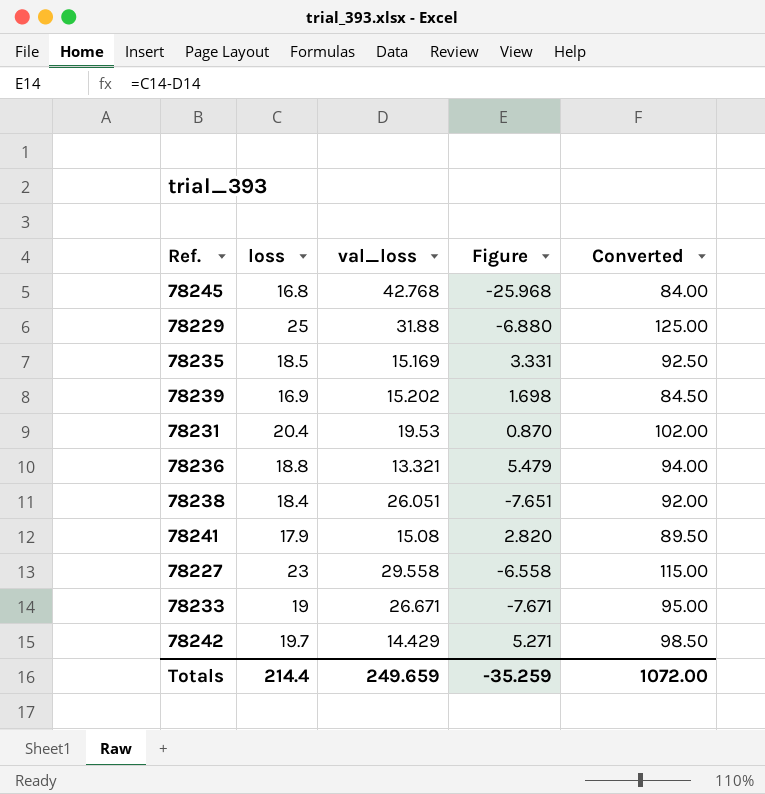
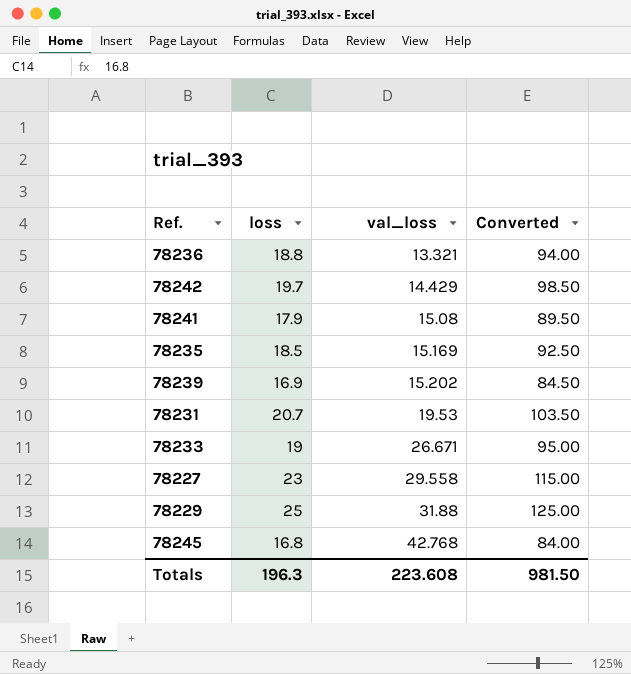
row order: none -> val_loss ascending
column Figure | formula: [loss] - [val_loss] -> none
row 78238: 18.4 | 26.051 | -7.651 | 92.00 -> none
78231 | loss: 20.4 -> 20.7
78231 | Converted: 102.00 -> 103.50
Totals | loss: 214.4 -> 196.3
Totals | val_loss: 249.659 -> 223.608
Totals | Converted: 1072.00 -> 981.50

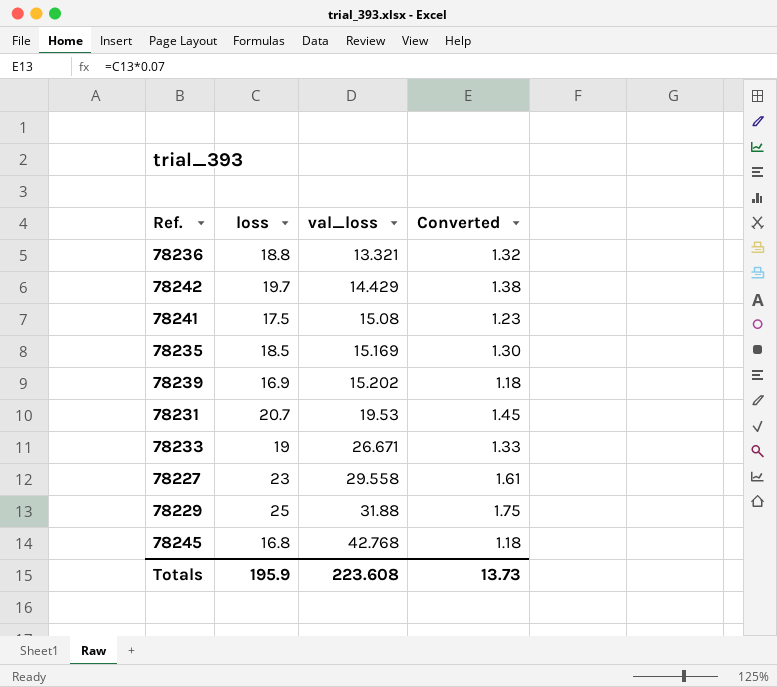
column Converted | formula: [loss] * 5 -> [loss] * 0.07
78241 | loss: 17.9 -> 17.5
Totals | loss: 196.3 -> 195.9
Totals | Converted: 981.50 -> 13.73

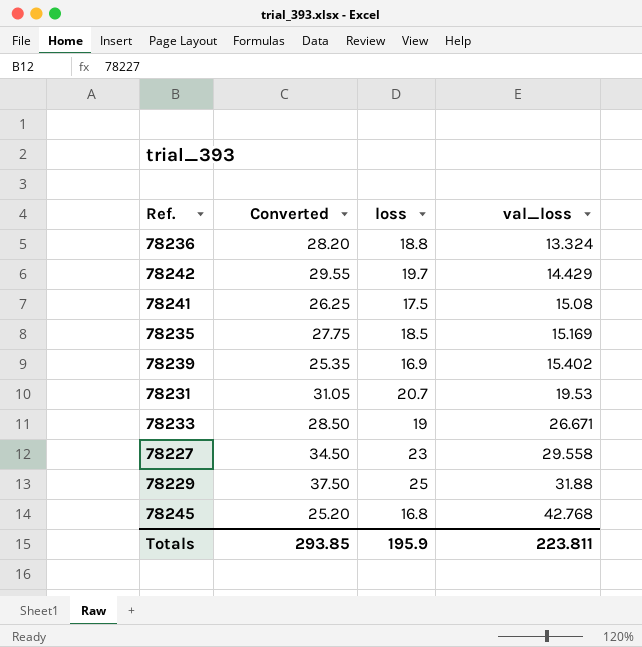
column Converted | formula: [loss] * 0.07 -> [loss] * 1.5
column Converted | position: 4 -> 2
78236 | val_loss: 13.321 -> 13.324
78239 | val_loss: 15.202 -> 15.402
Totals | Converted: 13.73 -> 293.85
Totals | val_loss: 223.608 -> 223.811

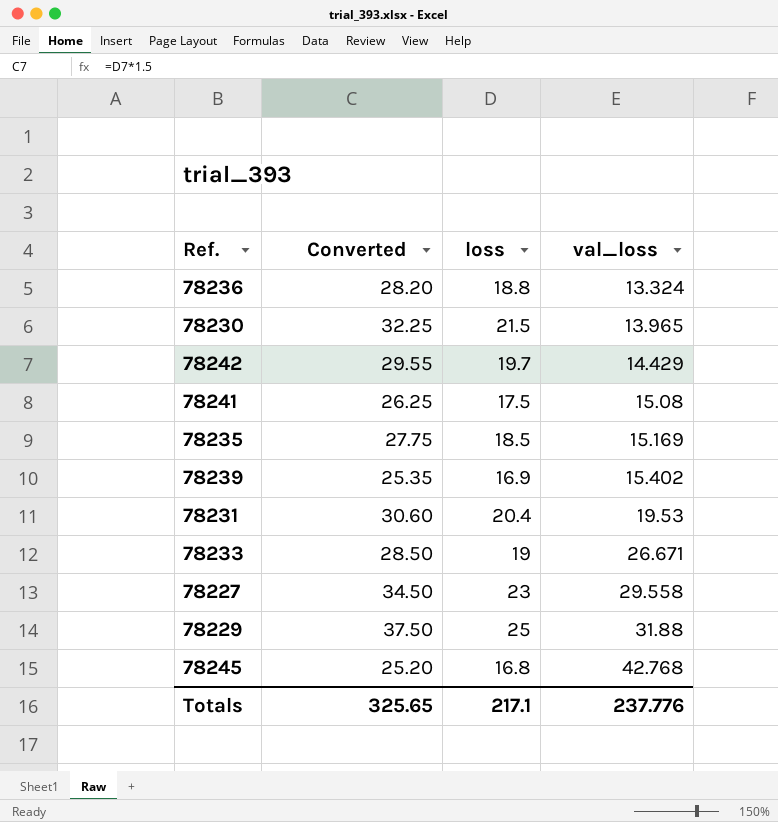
row 78230: none -> 32.25 | 21.5 | 13.965
78231 | Converted: 31.05 -> 30.60
78231 | loss: 20.7 -> 20.4
Totals | Converted: 293.85 -> 325.65
Totals | loss: 195.9 -> 217.1
Totals | val_loss: 223.811 -> 237.776

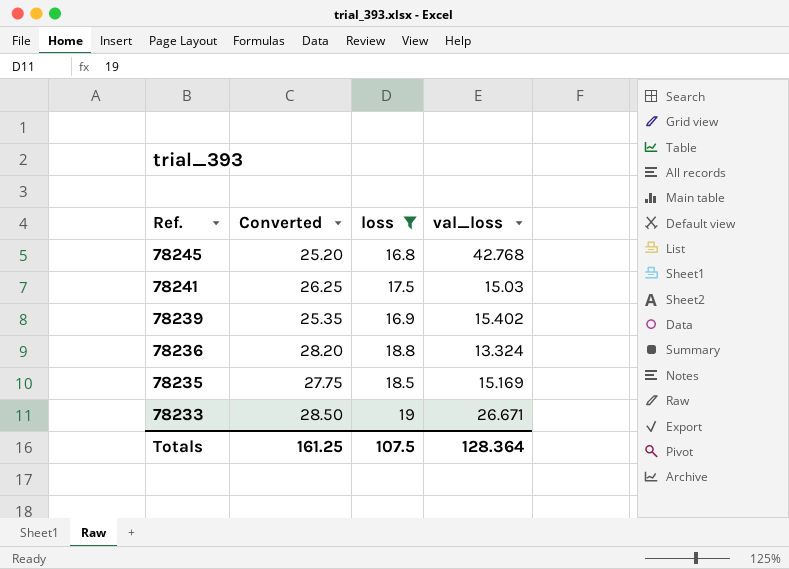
filter: none -> loss <= 19
row order: val_loss ascending -> Ref. descending
78241 | val_loss: 15.08 -> 15.03
Totals | Converted: 325.65 -> 161.25
Totals | loss: 217.1 -> 107.5
Totals | val_loss: 237.776 -> 128.364

